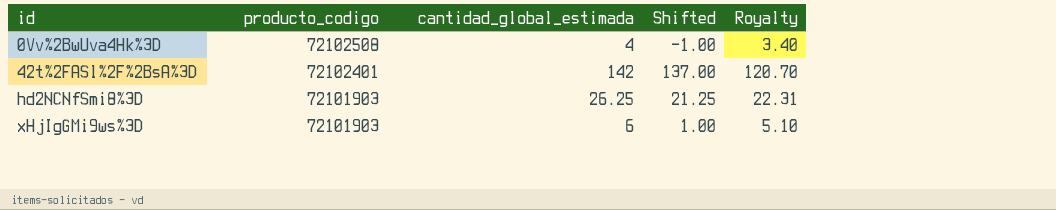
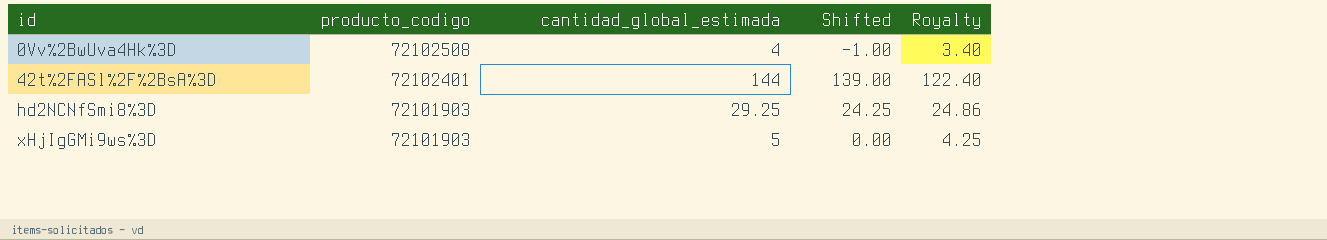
42t%2FASl%2F%2BsA%3D | cantidad_global_estimada: 142 -> 144
42t%2FASl%2F%2BsA%3D | Shifted: 137.00 -> 139.00
42t%2FASl%2F%2BsA%3D | Royalty: 120.70 -> 122.40
hd2NCNfSmi8%3D | cantidad_global_estimada: 26.25 -> 29.25
hd2NCNfSmi8%3D | Shifted: 21.25 -> 24.25
hd2NCNfSmi8%3D | Royalty: 22.31 -> 24.86
xHjIgGMi9ws%3D | cantidad_global_estimada: 6 -> 5
xHjIgGMi9ws%3D | Shifted: 1.00 -> 0.00
xHjIgGMi9ws%3D | Royalty: 5.10 -> 4.25

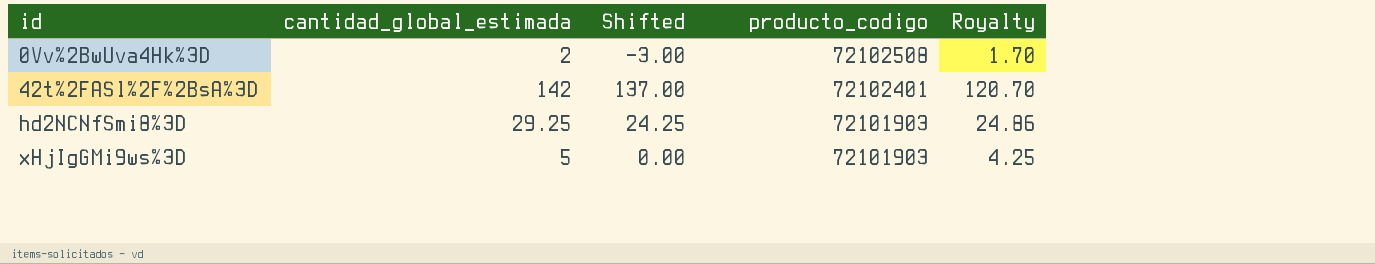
column producto_codigo | position: 2 -> 4
0Vv%2BwUva4Hk%3D | cantidad_global_estimada: 4 -> 2
0Vv%2BwUva4Hk%3D | Shifted: -1.00 -> -3.00
0Vv%2BwUva4Hk%3D | Royalty: 3.40 -> 1.70
42t%2FASl%2F%2BsA%3D | cantidad_global_estimada: 144 -> 142
42t%2FASl%2F%2BsA%3D | Shifted: 139.00 -> 137.00
42t%2FASl%2F%2BsA%3D | Royalty: 122.40 -> 120.70

